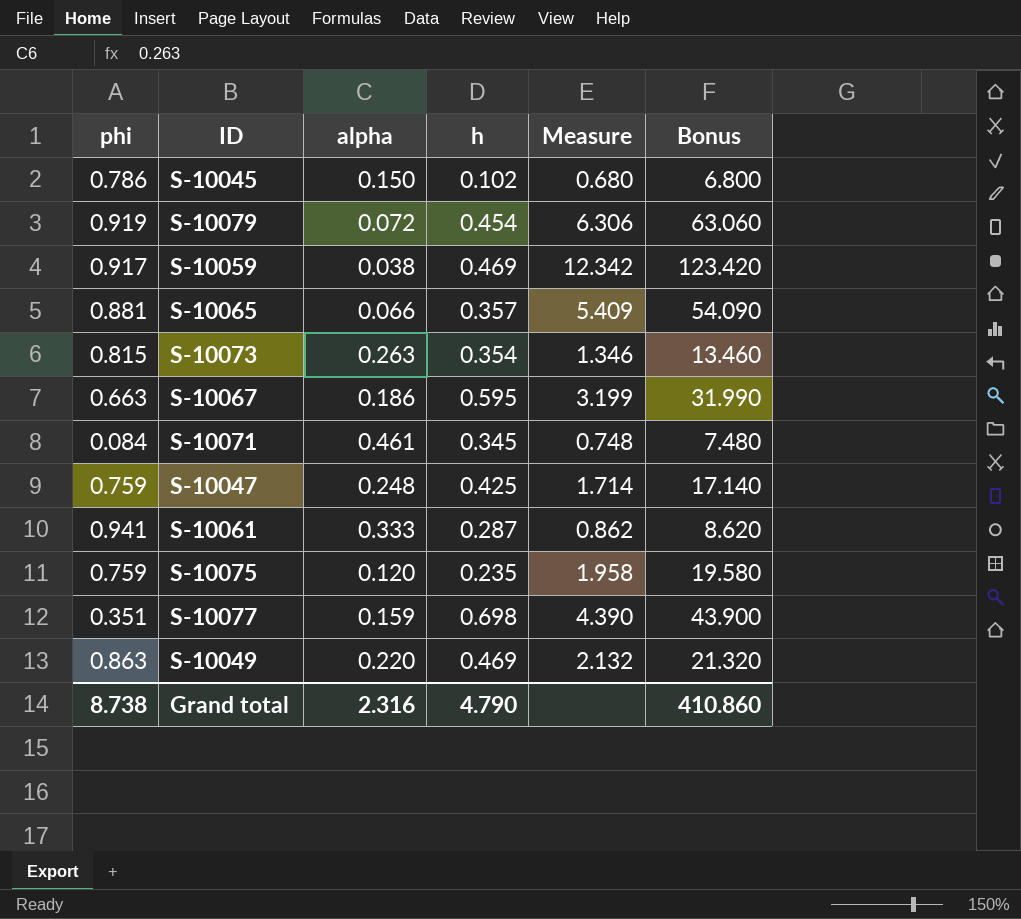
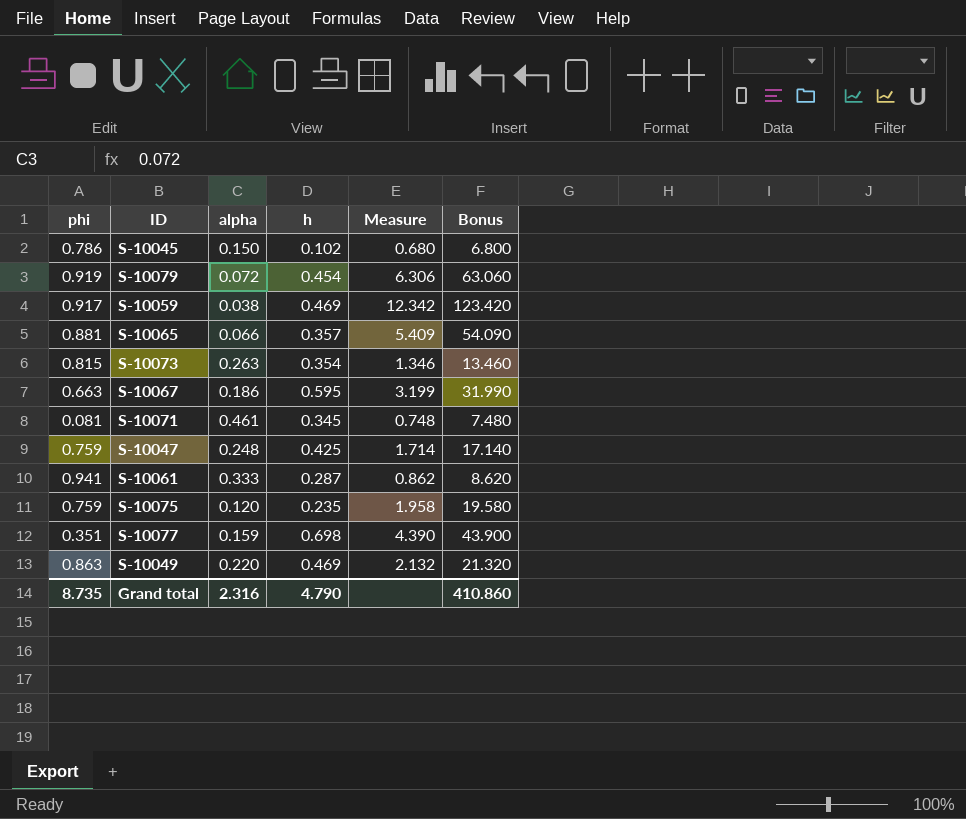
S-10071 | phi: 0.084 -> 0.081
Grand total | phi: 8.738 -> 8.735

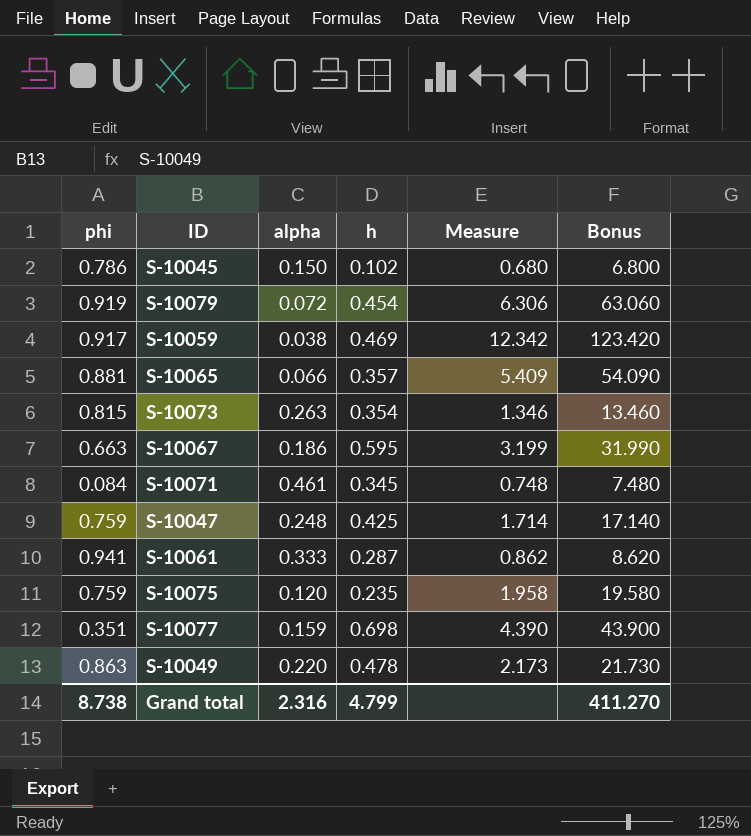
S-10071 | phi: 0.081 -> 0.084
S-10049 | h: 0.469 -> 0.478
S-10049 | Measure: 2.132 -> 2.173
S-10049 | Bonus: 21.320 -> 21.730
Grand total | phi: 8.735 -> 8.738
Grand total | h: 4.790 -> 4.799
Grand total | Bonus: 410.860 -> 411.270

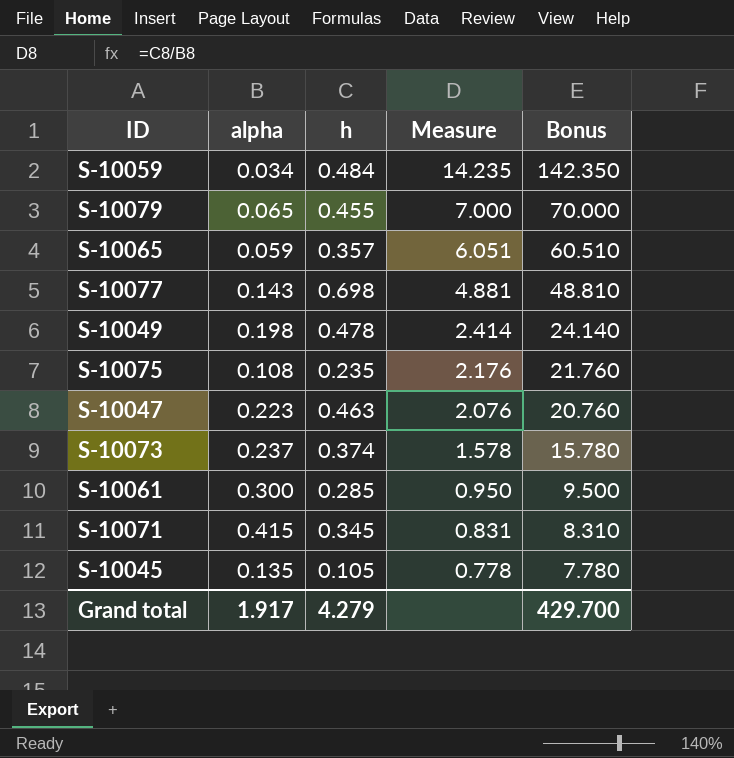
row order: none -> Measure descending
column phi | position: 1 -> none
row S-10067: 0.663 | 0.186 | 0.595 | 3.199 | 31.990 -> none
S-10059 | alpha: 0.038 -> 0.034
S-10059 | h: 0.469 -> 0.484
S-10059 | Measure: 12.342 -> 14.235
S-10059 | Bonus: 123.420 -> 142.350
S-10079 | alpha: 0.072 -> 0.065
S-10079 | h: 0.454 -> 0.455
S-10079 | Measure: 6.306 -> 7.000
S-10079 | Bonus: 63.060 -> 70.000
S-10065 | alpha: 0.066 -> 0.059
S-10065 | Measure: 5.409 -> 6.051
S-10065 | Bonus: 54.090 -> 60.510
S-10077 | alpha: 0.159 -> 0.143
S-10077 | Measure: 4.390 -> 4.881
S-10077 | Bonus: 43.900 -> 48.810
S-10049 | alpha: 0.220 -> 0.198
S-10049 | Measure: 2.173 -> 2.414
S-10049 | Bonus: 21.730 -> 24.140
S-10075 | alpha: 0.120 -> 0.108
S-10075 | Measure: 1.958 -> 2.176
S-10075 | Bonus: 19.580 -> 21.760
S-10047 | alpha: 0.248 -> 0.223
S-10047 | h: 0.425 -> 0.463
S-10047 | Measure: 1.714 -> 2.076
S-10047 | Bonus: 17.140 -> 20.760
S-10073 | alpha: 0.263 -> 0.237
S-10073 | h: 0.354 -> 0.374
S-10073 | Measure: 1.346 -> 1.578
S-10073 | Bonus: 13.460 -> 15.780
S-10061 | alpha: 0.333 -> 0.300
S-10061 | h: 0.287 -> 0.285
S-10061 | Measure: 0.862 -> 0.950
S-10061 | Bonus: 8.620 -> 9.500
S-10071 | alpha: 0.461 -> 0.415
S-10071 | Measure: 0.748 -> 0.831
S-10071 | Bonus: 7.480 -> 8.310
S-10045 | alpha: 0.150 -> 0.135
S-10045 | h: 0.102 -> 0.105
S-10045 | Measure: 0.680 -> 0.778
S-10045 | Bonus: 6.800 -> 7.780
Grand total | alpha: 2.316 -> 1.917
Grand total | h: 4.799 -> 4.279
Grand total | Bonus: 411.270 -> 429.700

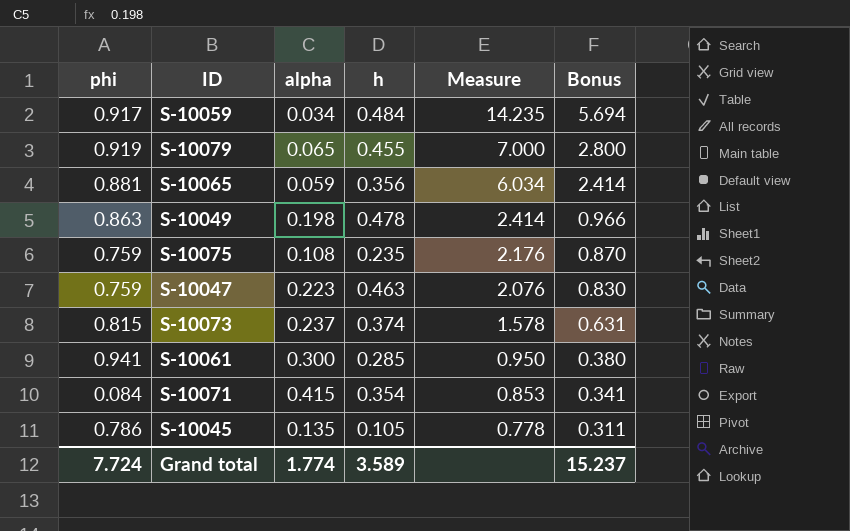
column phi | position: none -> 1
column Bonus | formula: [Measure] * 10 -> [Measure] * 0.4
row S-10077: 0.143 | 0.698 | 4.881 | 48.810 -> none
S-10065 | h: 0.357 -> 0.356
S-10065 | Measure: 6.051 -> 6.034
S-10071 | h: 0.345 -> 0.354
S-10071 | Measure: 0.831 -> 0.853
Grand total | alpha: 1.917 -> 1.774
Grand total | h: 4.279 -> 3.589
Grand total | Bonus: 429.700 -> 15.237

